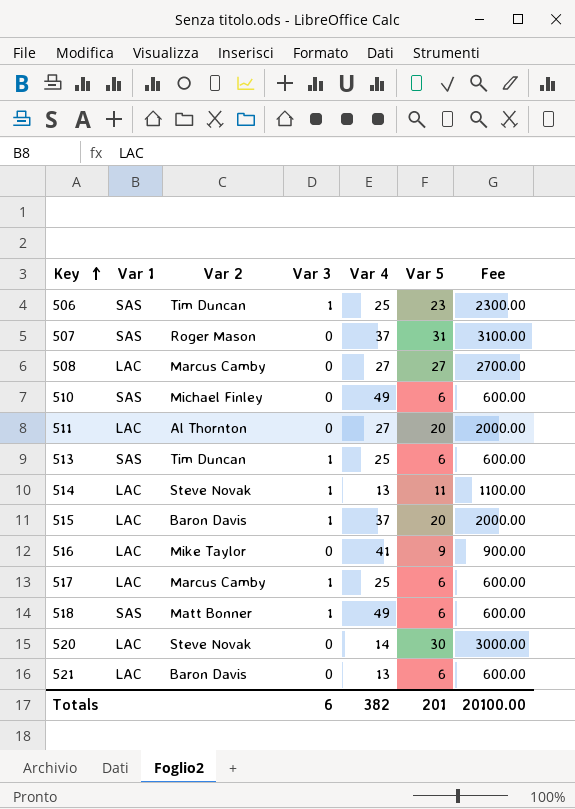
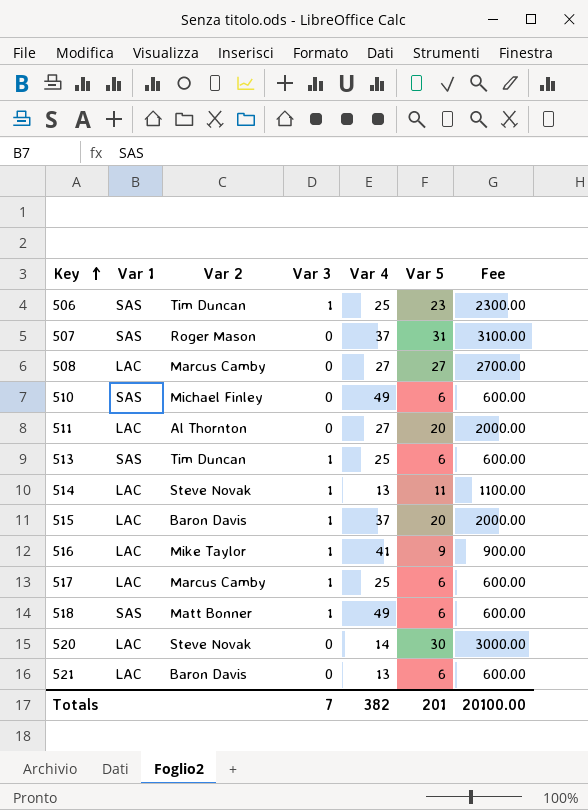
516 | Var 3: 0 -> 1
Totals | Var 3: 6 -> 7

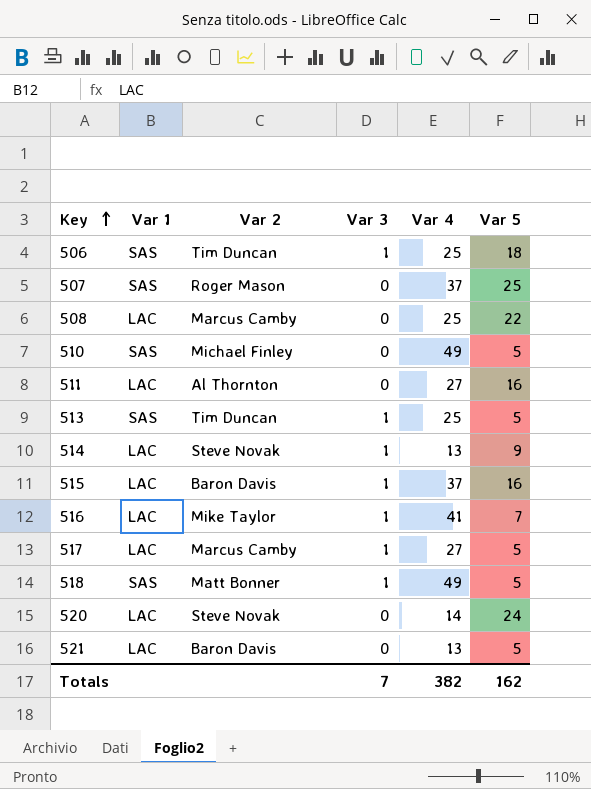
column Fee | formula: [Var 5] * 100 -> none
506 | Var 5: 23 -> 18
507 | Var 5: 31 -> 25
508 | Var 4: 27 -> 25
508 | Var 5: 27 -> 22
510 | Var 5: 6 -> 5
511 | Var 5: 20 -> 16
513 | Var 5: 6 -> 5
514 | Var 5: 11 -> 9
515 | Var 5: 20 -> 16
516 | Var 5: 9 -> 7
517 | Var 4: 25 -> 27
517 | Var 5: 6 -> 5
518 | Var 5: 6 -> 5
520 | Var 5: 30 -> 24
521 | Var 5: 6 -> 5
Totals | Var 5: 201 -> 162

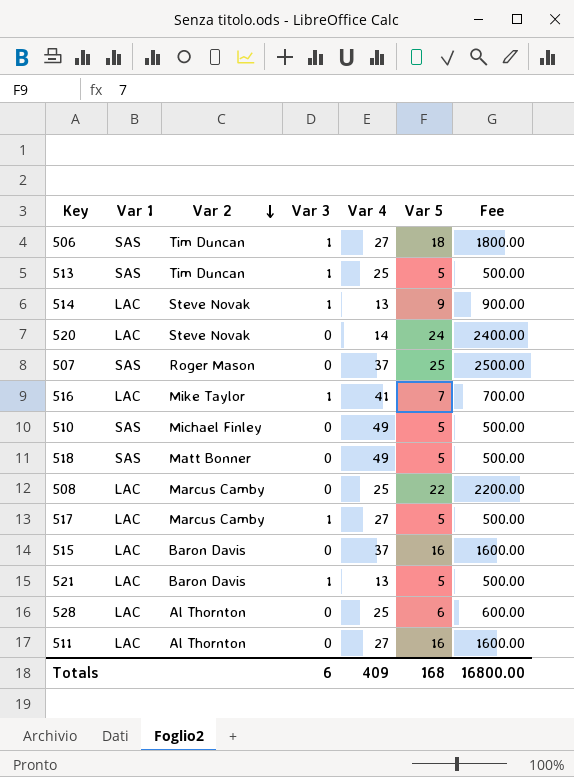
row order: Key ascending -> Var 2 descending
column Fee | formula: none -> [Var 5] * 100
506 | Var 4: 25 -> 27
518 | Var 3: 1 -> 0
515 | Var 3: 1 -> 0
521 | Var 3: 0 -> 1
row 528: none -> LAC | Al Thornton | 0 | 25 | 6 | 600.00
Totals | Var 3: 7 -> 6
Totals | Var 4: 382 -> 409
Totals | Var 5: 162 -> 168

